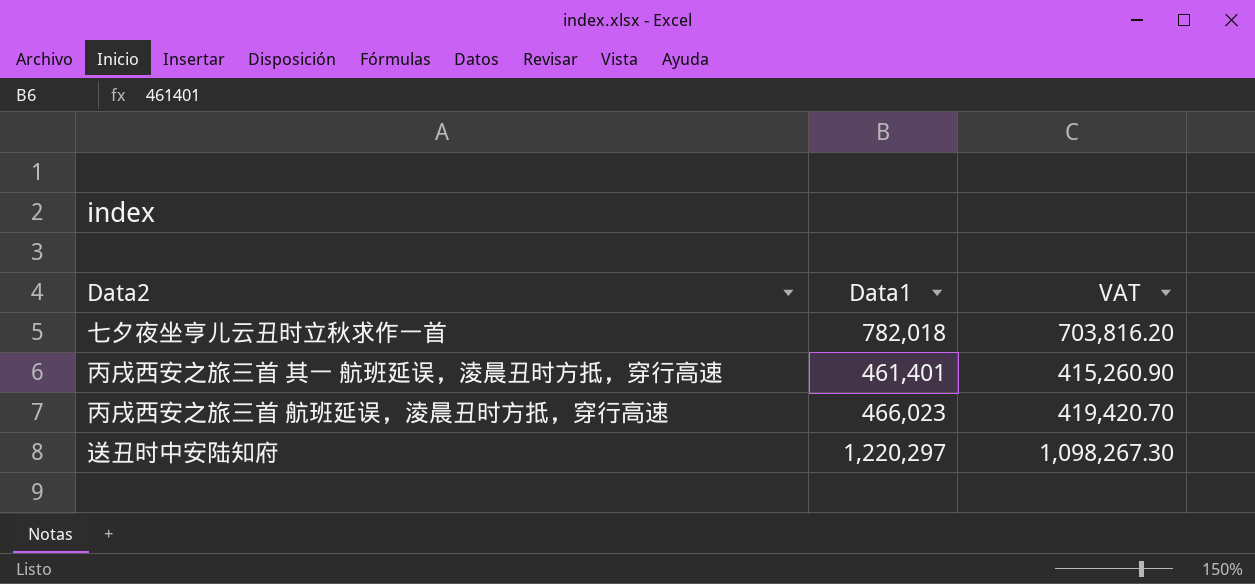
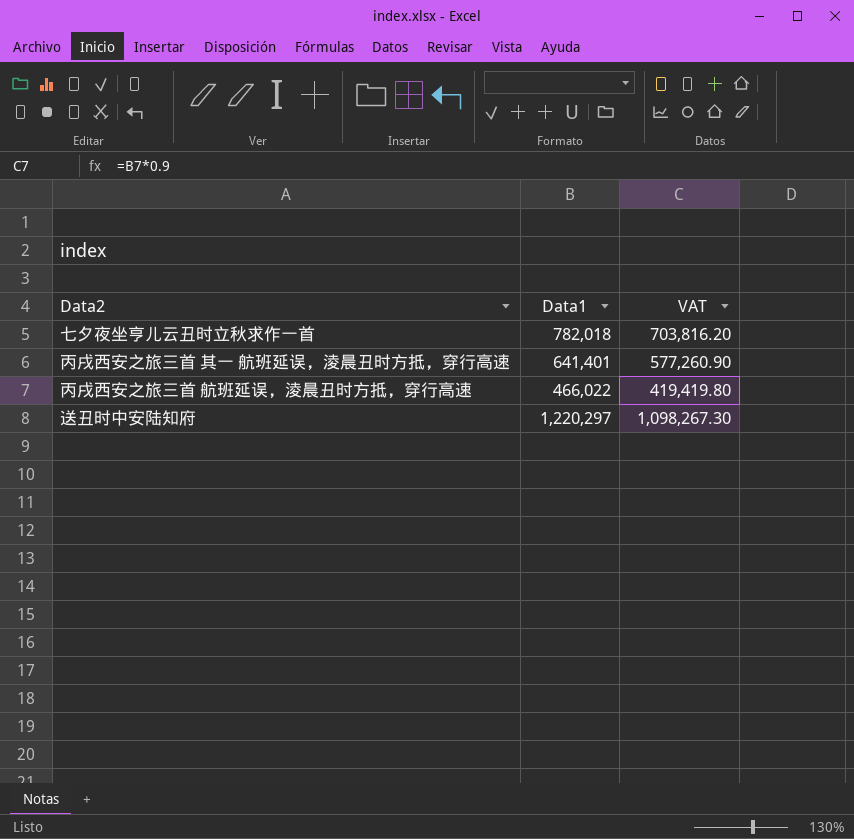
丙戌西安之旅三首 其一 航班延误，淩晨丑时方抵，穿行高速 | Data1: 461,401 -> 641,401
丙戌西安之旅三首 其一 航班延误，淩晨丑时方抵，穿行高速 | VAT: 415,260.90 -> 577,260.90
丙戌西安之旅三首 航班延误，淩晨丑时方抵，穿行高速 | Data1: 466,023 -> 466,022
丙戌西安之旅三首 航班延误，淩晨丑时方抵，穿行高速 | VAT: 419,420.70 -> 419,419.80

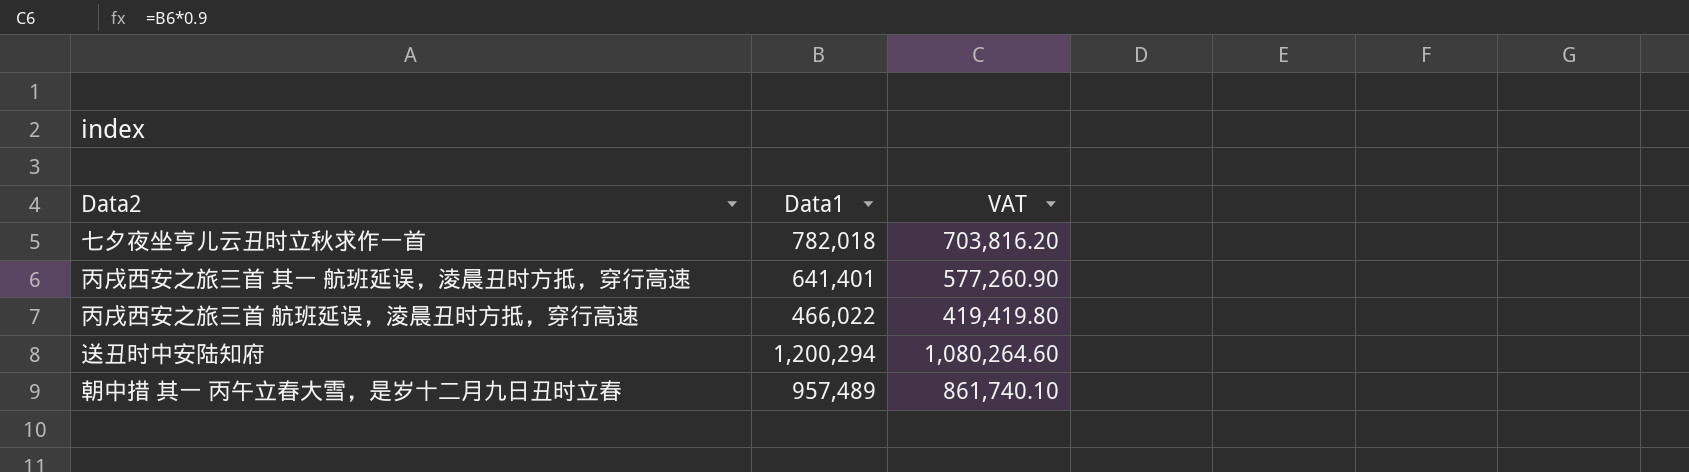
送丑时中安陆知府 | Data1: 1,220,297 -> 1,200,294
送丑时中安陆知府 | VAT: 1,098,267.30 -> 1,080,264.60
row 朝中措 其一 丙午立春大雪，是岁十二月九日丑时立春: none -> 957,489 | 861,740.10

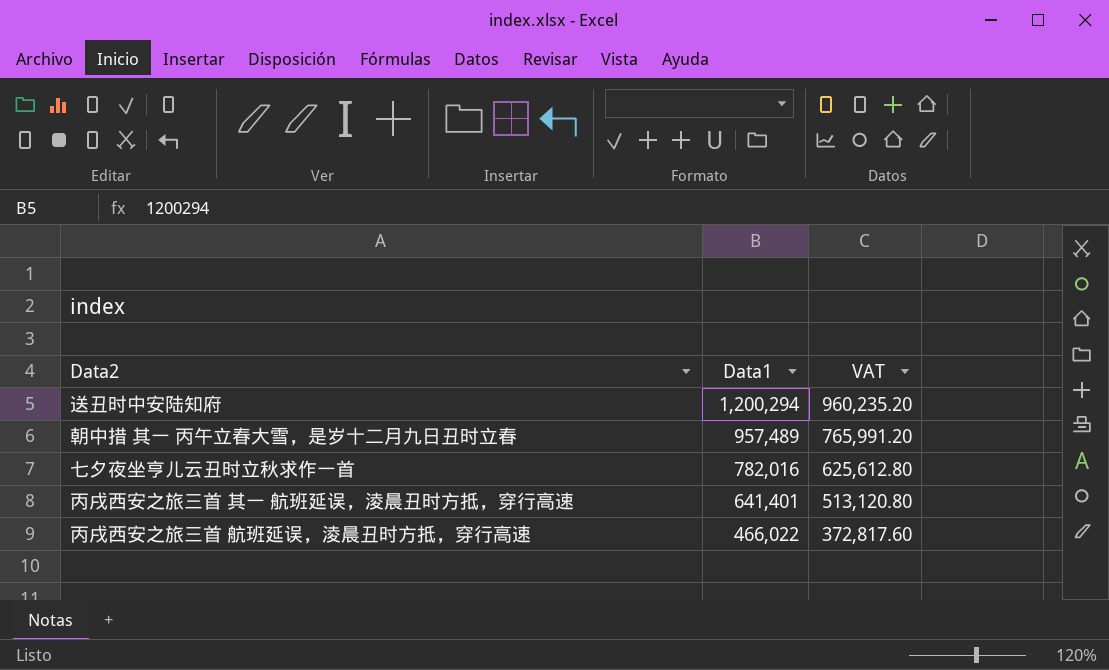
row order: none -> Data1 descending
column VAT | formula: [Data1] * 0.9 -> [Data1] * 0.8
七夕夜坐亨儿云丑时立秋求作一首 | Data1: 782,018 -> 782,016

